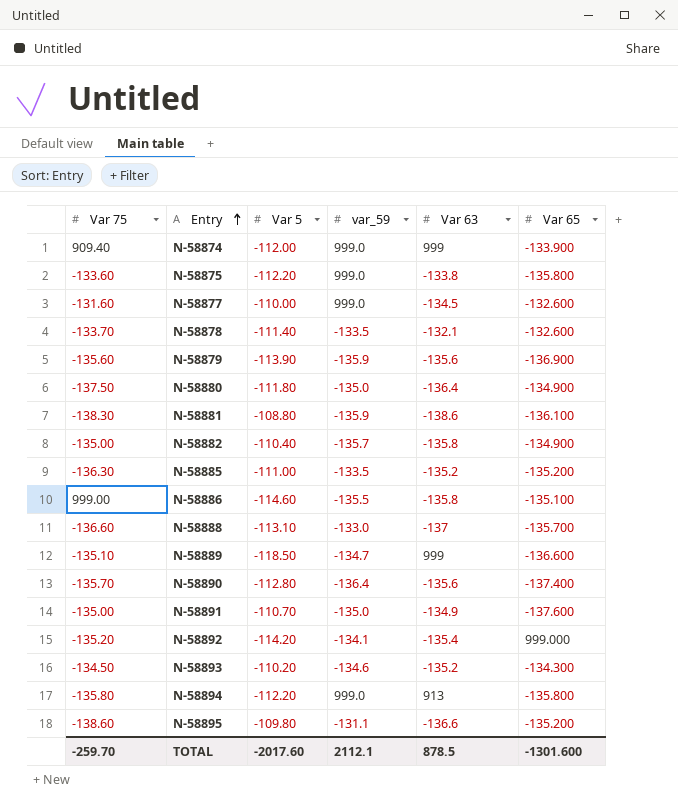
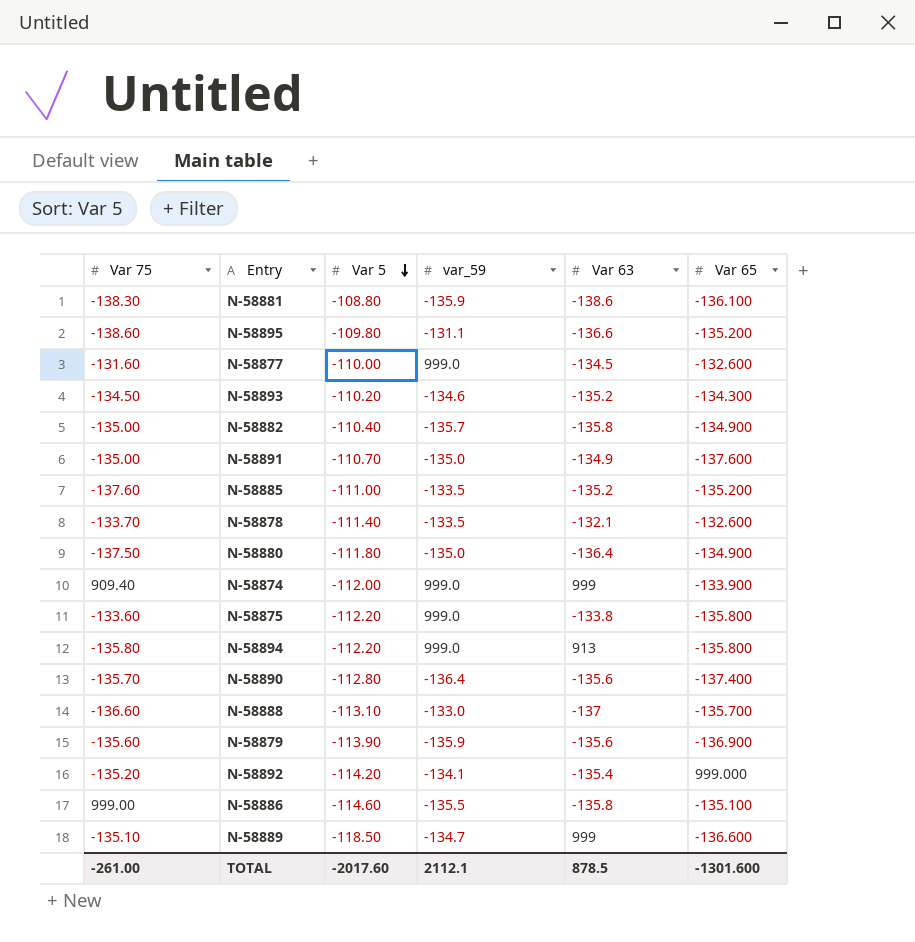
row order: Entry ascending -> Var 5 descending
N-58885 | Var 75: -136.30 -> -137.60
TOTAL | Var 75: -259.70 -> -261.00

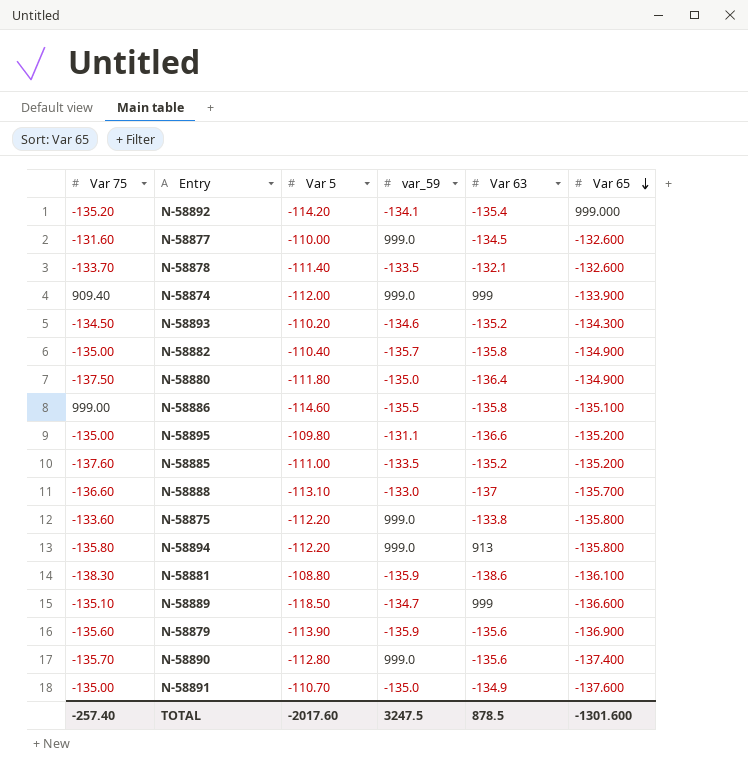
row order: Var 5 descending -> Var 65 descending
N-58895 | Var 75: -138.60 -> -135.00
N-58890 | var_59: -136.4 -> 999.0
TOTAL | Var 75: -261.00 -> -257.40
TOTAL | var_59: 2112.1 -> 3247.5

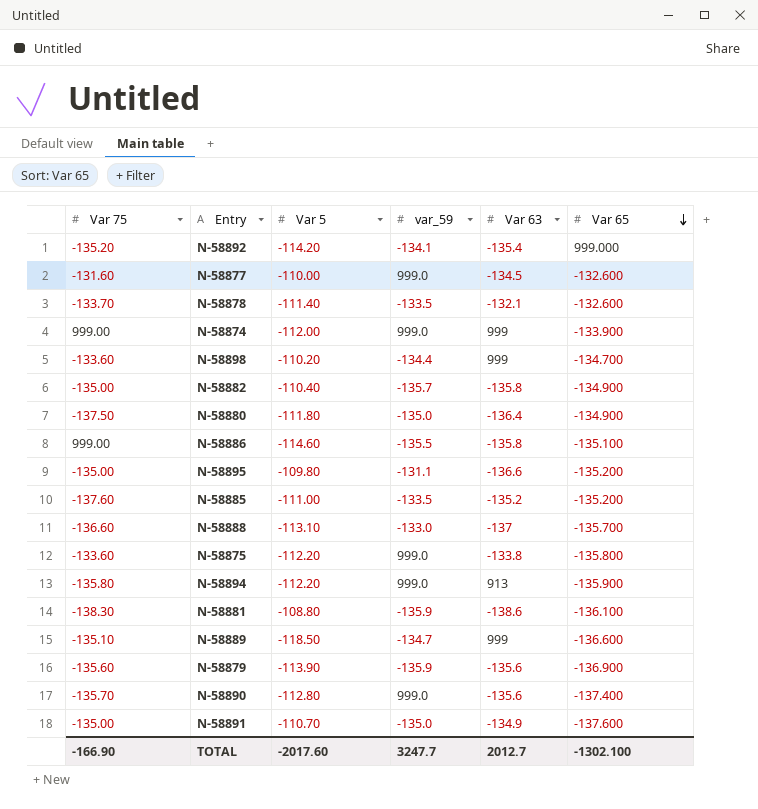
row N-58893: -134.50 | -110.20 | -134.6 | -135.2 | -134.300 -> none
N-58874 | Var 75: 909.40 -> 999.00
row N-58898: none -> -133.60 | -110.20 | -134.4 | 999 | -134.700
N-58894 | Var 65: -135.800 -> -135.900
TOTAL | Var 75: -257.40 -> -166.90
TOTAL | var_59: 3247.5 -> 3247.7
TOTAL | Var 63: 878.5 -> 2012.7
TOTAL | Var 65: -1301.600 -> -1302.100

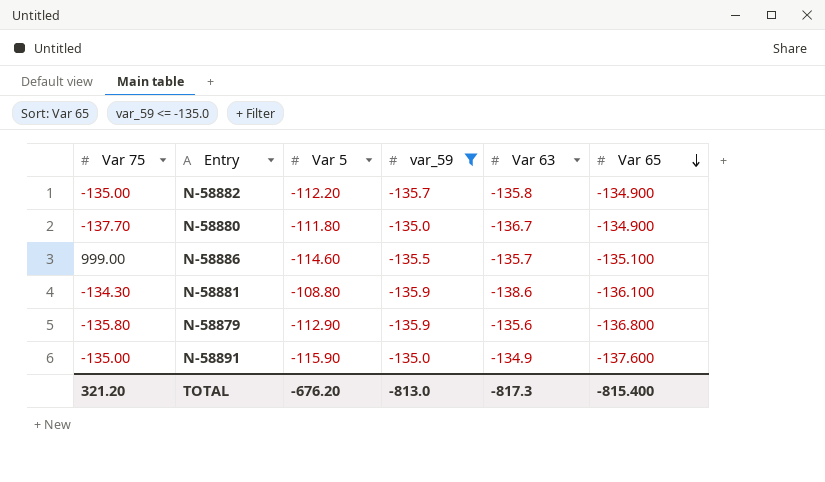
filter: none -> var_59 <= -135.0
N-58882 | Var 5: -110.40 -> -112.20
N-58880 | Var 75: -137.50 -> -137.70
N-58880 | Var 63: -136.4 -> -136.7
N-58886 | Var 63: -135.8 -> -135.7
N-58881 | Var 75: -138.30 -> -134.30
N-58879 | Var 75: -135.60 -> -135.80
N-58879 | Var 5: -113.90 -> -112.90
N-58879 | Var 65: -136.900 -> -136.800
N-58891 | Var 5: -110.70 -> -115.90
TOTAL | Var 75: -166.90 -> 321.20
TOTAL | Var 5: -2017.60 -> -676.20
TOTAL | var_59: 3247.7 -> -813.0
TOTAL | Var 63: 2012.7 -> -817.3
TOTAL | Var 65: -1302.100 -> -815.400

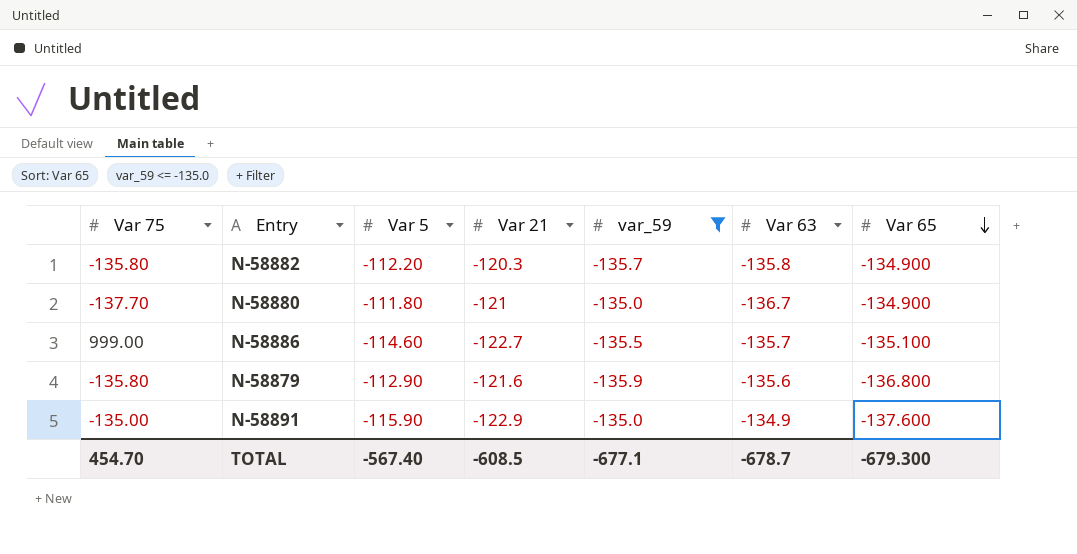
column Var 21 | position: none -> 4
row N-58881: -134.30 | -108.80 | -135.9 | -138.6 | -136.100 -> none
N-58882 | Var 75: -135.00 -> -135.80
TOTAL | Var 75: 321.20 -> 454.70
TOTAL | Var 5: -676.20 -> -567.40
TOTAL | var_59: -813.0 -> -677.1
TOTAL | Var 63: -817.3 -> -678.7
TOTAL | Var 65: -815.400 -> -679.300

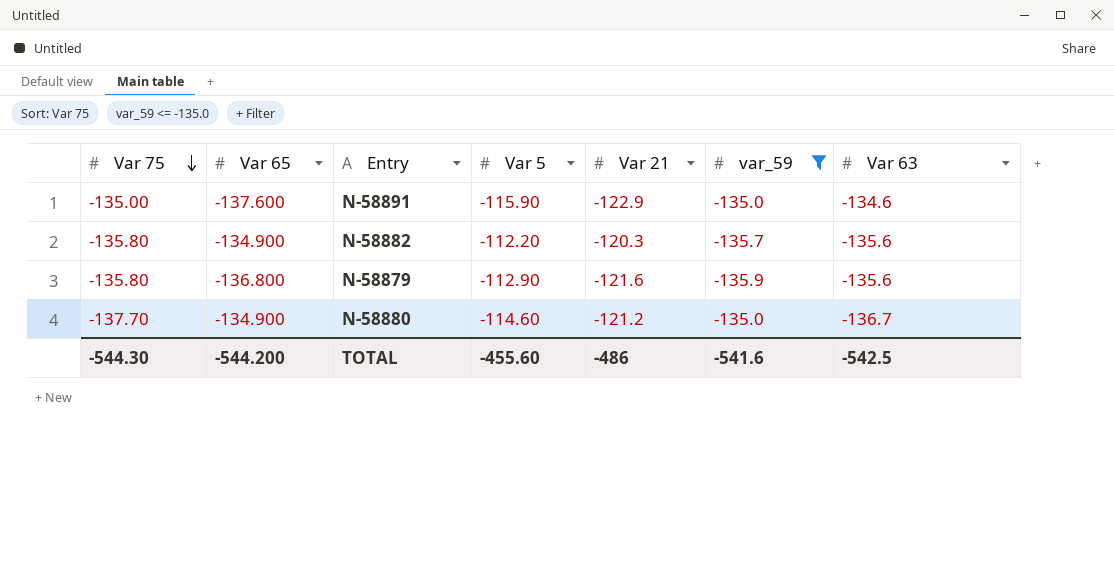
row order: Var 65 descending -> Var 75 descending
column Var 65 | position: 7 -> 2
row N-58886: 999.00 | -114.60 | -122.7 | -135.5 | -135.7 | -135.100 -> none
N-58891 | Var 63: -134.9 -> -134.6
N-58882 | Var 63: -135.8 -> -135.6
N-58880 | Var 5: -111.80 -> -114.60
N-58880 | Var 21: -121 -> -121.2
TOTAL | Var 75: 454.70 -> -544.30
TOTAL | Var 65: -679.300 -> -544.200
TOTAL | Var 5: -567.40 -> -455.60
TOTAL | Var 21: -608.5 -> -486
TOTAL | var_59: -677.1 -> -541.6
TOTAL | Var 63: -678.7 -> -542.5

